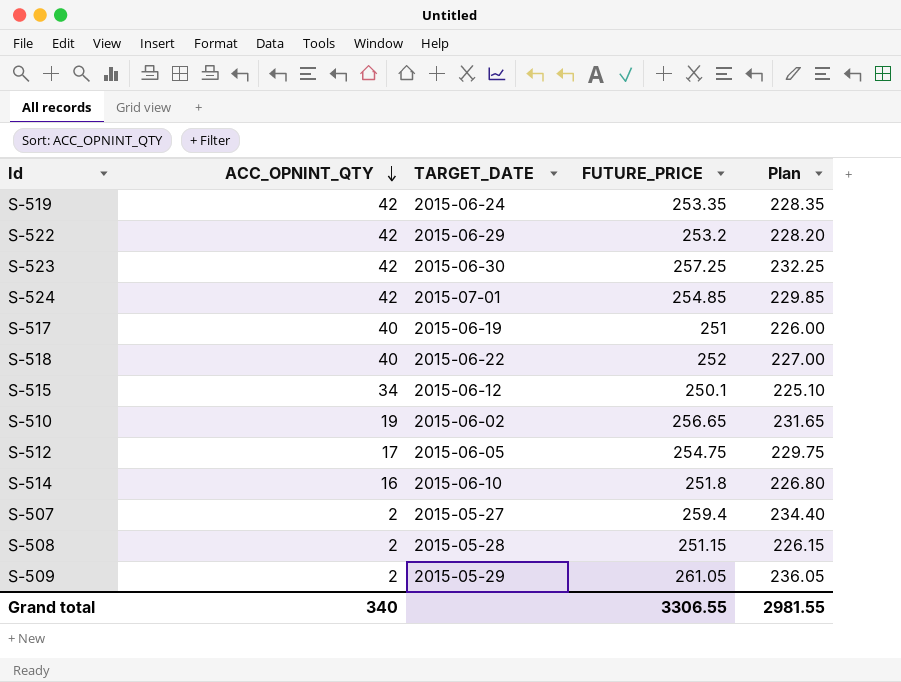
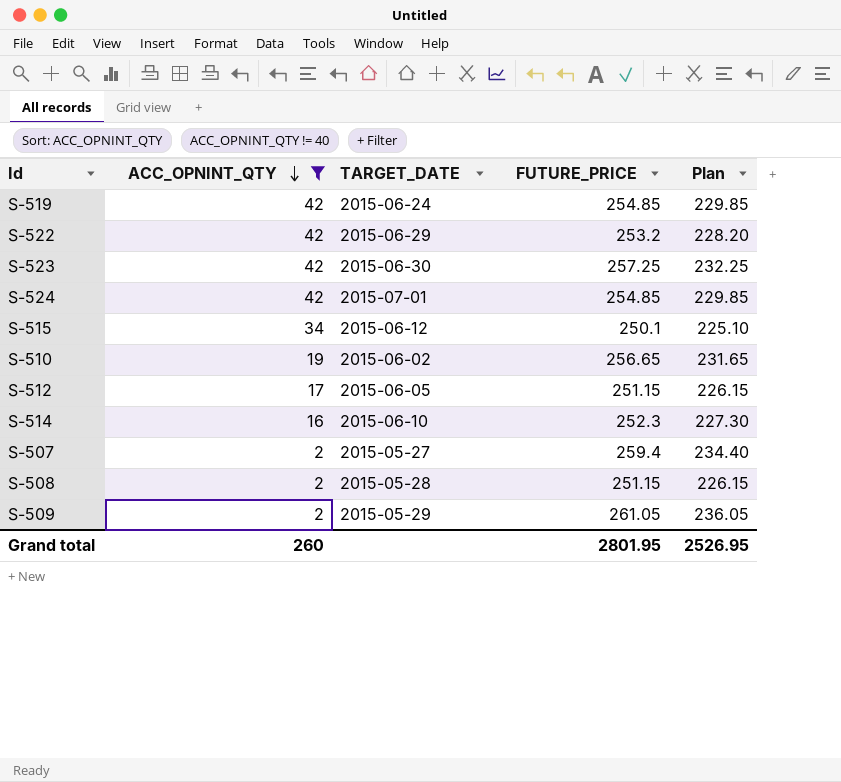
filter: none -> ACC_OPNINT_QTY != 40
S-519 | FUTURE_PRICE: 253.35 -> 254.85
S-519 | Plan: 228.35 -> 229.85
S-512 | FUTURE_PRICE: 254.75 -> 251.15
S-512 | Plan: 229.75 -> 226.15
S-514 | FUTURE_PRICE: 251.8 -> 252.3
S-514 | Plan: 226.80 -> 227.30
Grand total | ACC_OPNINT_QTY: 340 -> 260
Grand total | FUTURE_PRICE: 3306.55 -> 2801.95
Grand total | Plan: 2981.55 -> 2526.95

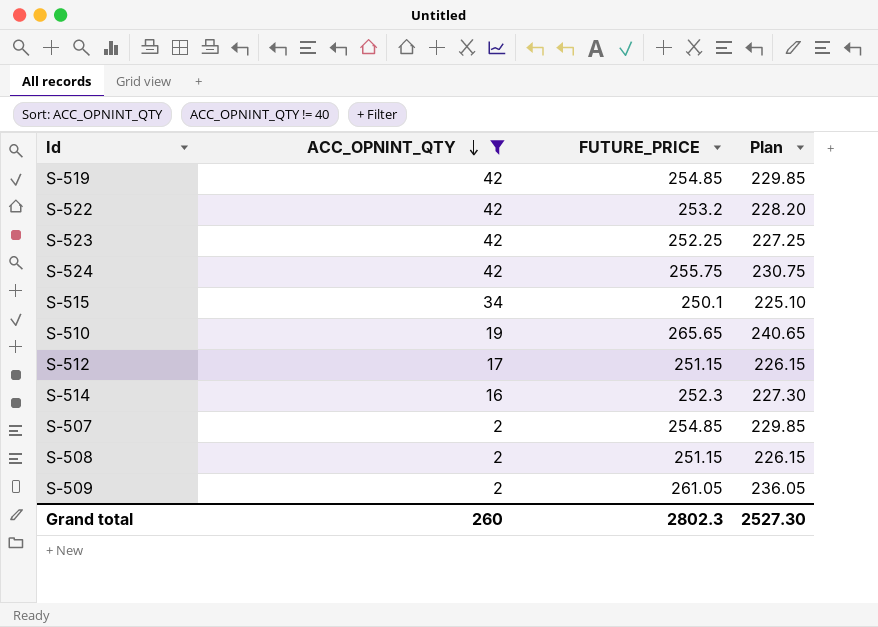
column TARGET_DATE | position: 3 -> none
S-523 | FUTURE_PRICE: 257.25 -> 252.25
S-523 | Plan: 232.25 -> 227.25
S-524 | FUTURE_PRICE: 254.85 -> 255.75
S-524 | Plan: 229.85 -> 230.75
S-510 | FUTURE_PRICE: 256.65 -> 265.65
S-510 | Plan: 231.65 -> 240.65
S-507 | FUTURE_PRICE: 259.4 -> 254.85
S-507 | Plan: 234.40 -> 229.85
Grand total | FUTURE_PRICE: 2801.95 -> 2802.3
Grand total | Plan: 2526.95 -> 2527.30

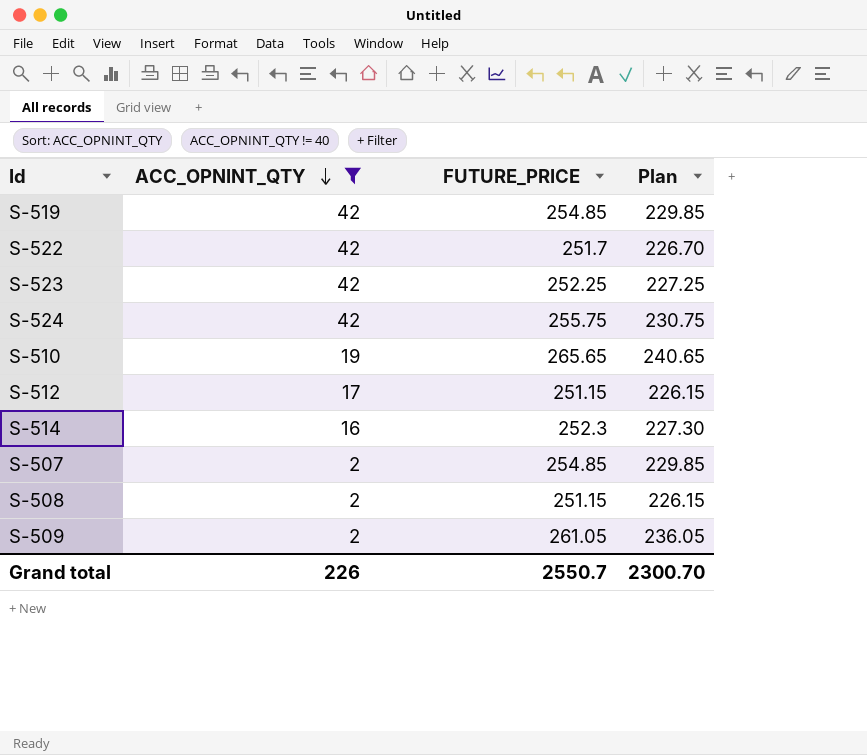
row S-515: 34 | 250.1 | 225.10 -> none
S-522 | FUTURE_PRICE: 253.2 -> 251.7
S-522 | Plan: 228.20 -> 226.70
Grand total | ACC_OPNINT_QTY: 260 -> 226
Grand total | FUTURE_PRICE: 2802.3 -> 2550.7
Grand total | Plan: 2527.30 -> 2300.70

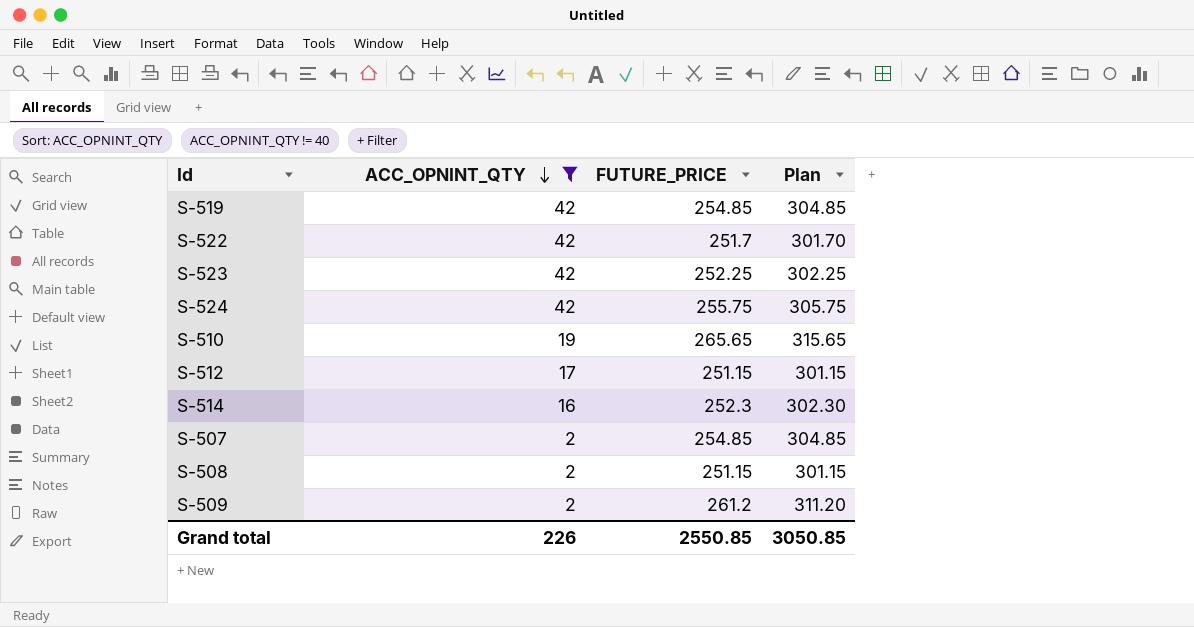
column Plan | formula: [FUTURE_PRICE] - 25 -> [FUTURE_PRICE] + 50
S-509 | FUTURE_PRICE: 261.05 -> 261.2
Grand total | FUTURE_PRICE: 2550.7 -> 2550.85
Grand total | Plan: 2300.70 -> 3050.85

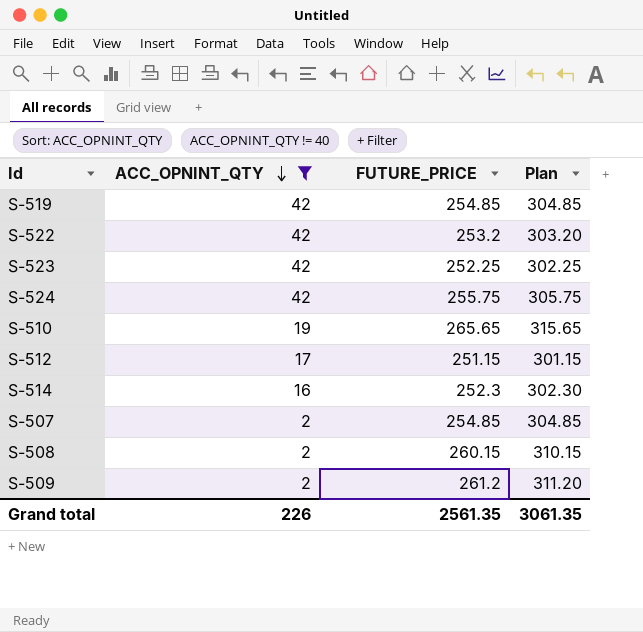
S-522 | FUTURE_PRICE: 251.7 -> 253.2
S-522 | Plan: 301.70 -> 303.20
S-508 | FUTURE_PRICE: 251.15 -> 260.15
S-508 | Plan: 301.15 -> 310.15
Grand total | FUTURE_PRICE: 2550.85 -> 2561.35
Grand total | Plan: 3050.85 -> 3061.35

